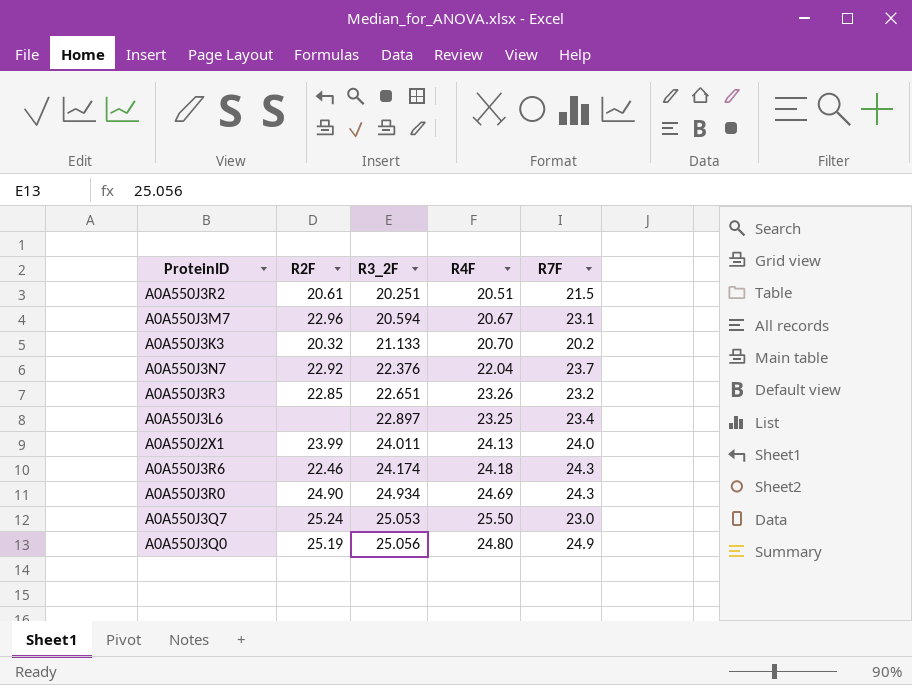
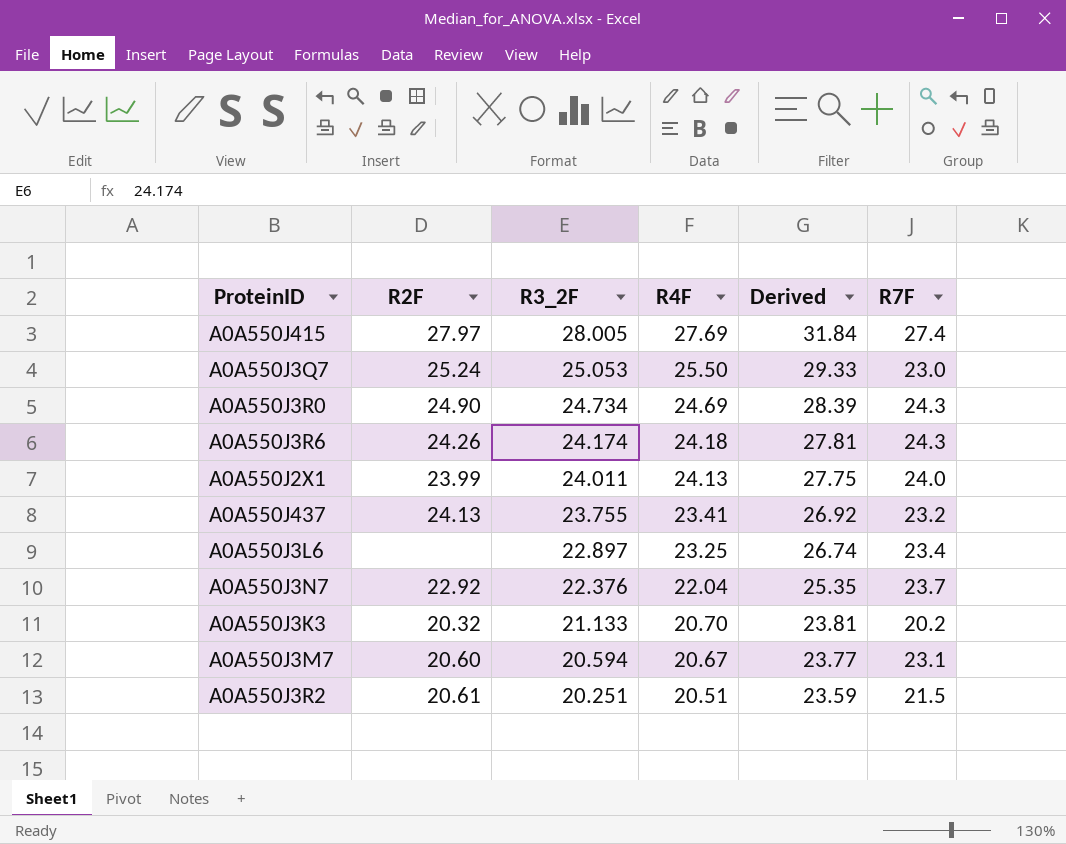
row order: R3_2F ascending -> R3_2F descending
column Derived | formula: none -> [R4F] * 1.15
row A0A550J3R3: 22.85 | 22.651 | 23.26 | 23.2 -> none
row A0A550J3Q0: 25.19 | 25.056 | 24.80 | 24.9 -> none
row A0A550J415: none -> 27.97 | 28.005 | 27.69 | 31.84 | 27.4
A0A550J3R0 | R3_2F: 24.934 -> 24.734
A0A550J3R6 | R2F: 22.46 -> 24.26
row A0A550J437: none -> 24.13 | 23.755 | 23.41 | 26.92 | 23.2
A0A550J3M7 | R2F: 22.96 -> 20.60

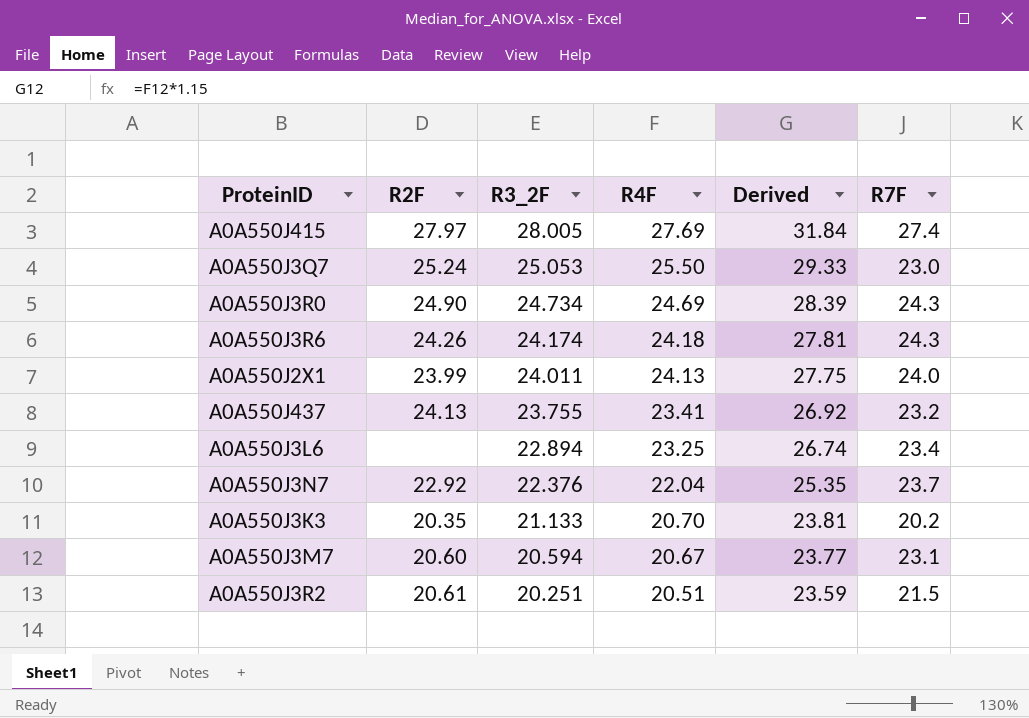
A0A550J3L6 | R3_2F: 22.897 -> 22.894
A0A550J3K3 | R2F: 20.32 -> 20.35

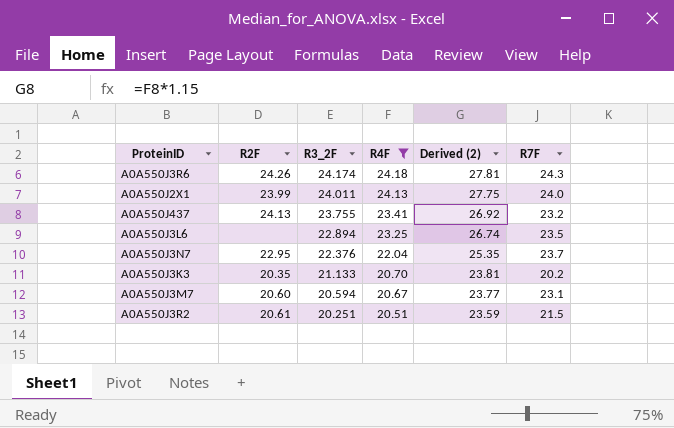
filter: none -> R4F <= 24.18
column name: Derived -> Derived (2)
A0A550J3L6 | R7F: 23.4 -> 23.5
A0A550J3N7 | R2F: 22.92 -> 22.95

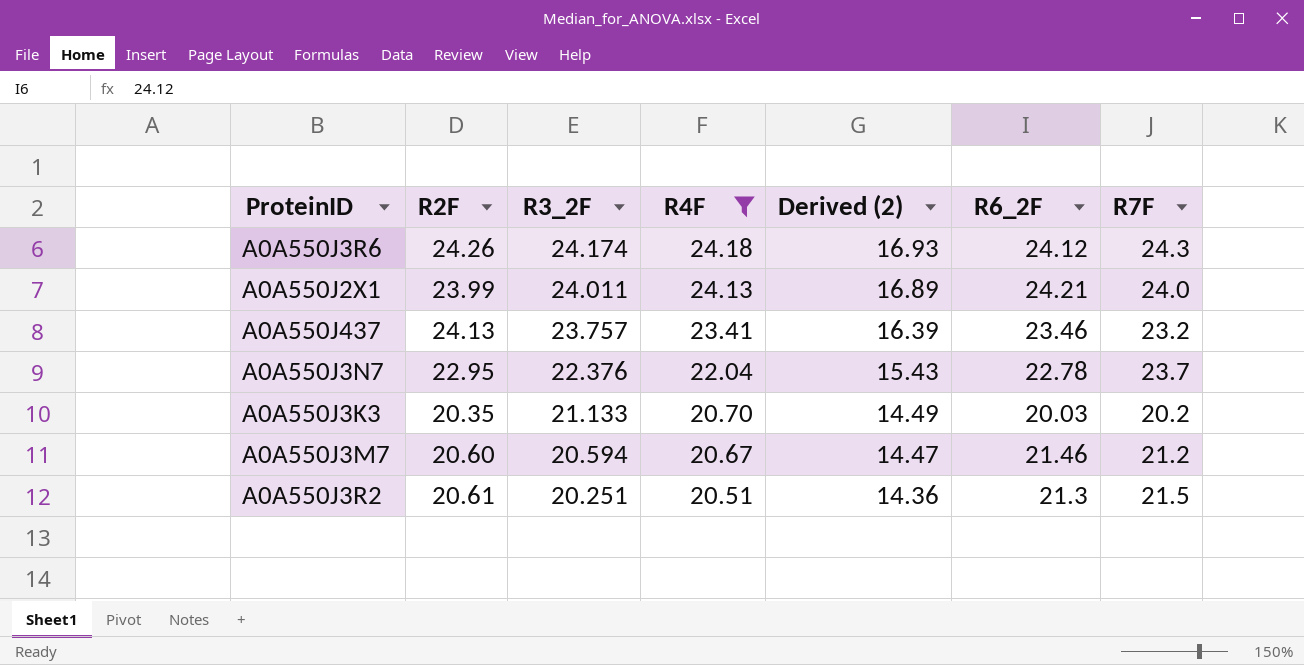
column Derived (2) | formula: [R4F] * 1.15 -> [R4F] * 0.7
column R6_2F | position: none -> 6
row A0A550J3L6: none | 22.894 | 23.25 | 26.74 | 23.5 -> none
A0A550J437 | R3_2F: 23.755 -> 23.757
A0A550J3M7 | R7F: 23.1 -> 21.2

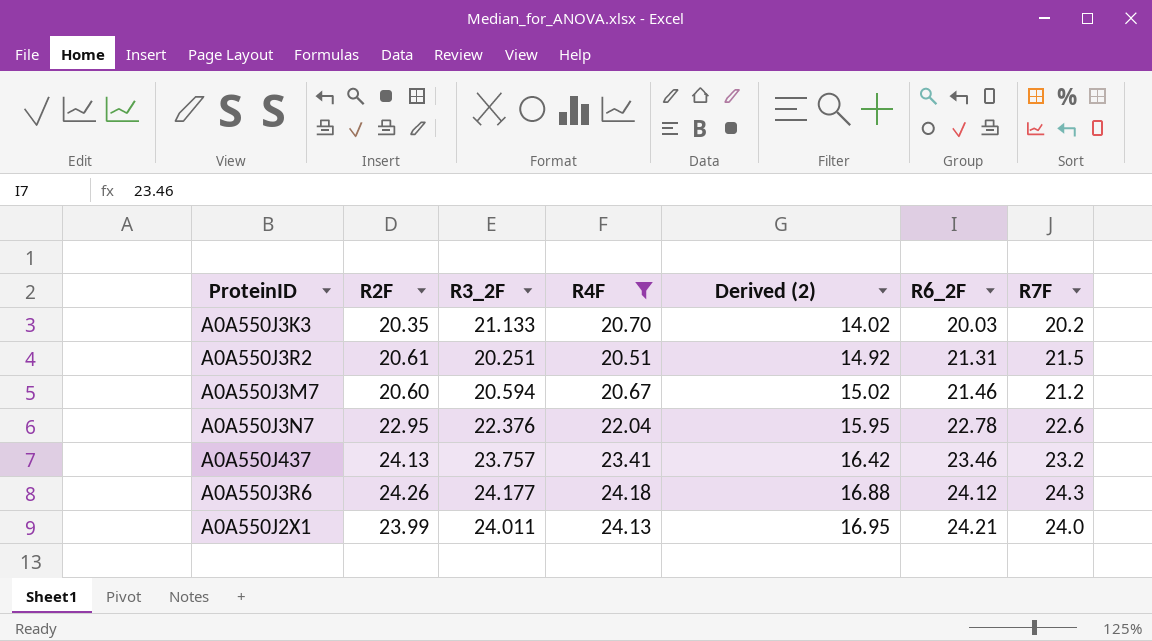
row order: R3_2F descending -> Derived (2) ascending
column Derived (2) | formula: [R4F] * 0.7 -> [R6_2F] * 0.7
A0A550J3R2 | R6_2F: 21.3 -> 21.31
A0A550J3N7 | R7F: 23.7 -> 22.6
A0A550J3R6 | R3_2F: 24.174 -> 24.177

